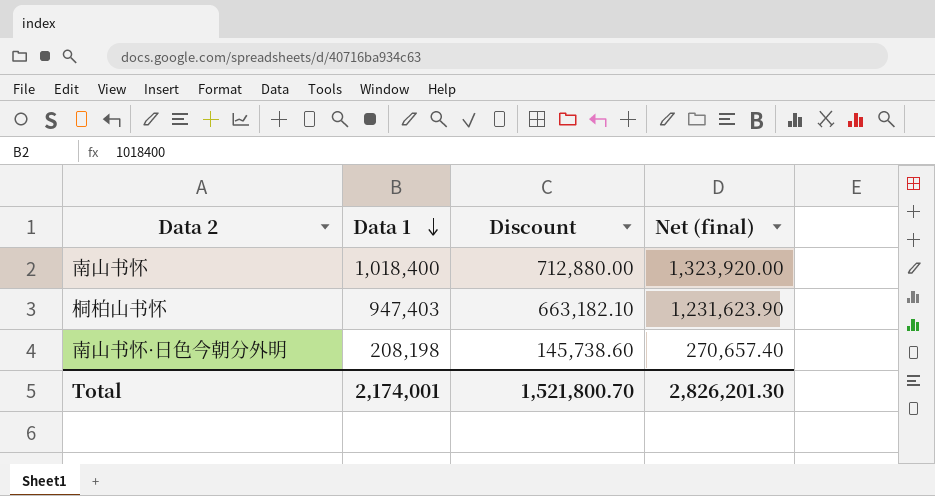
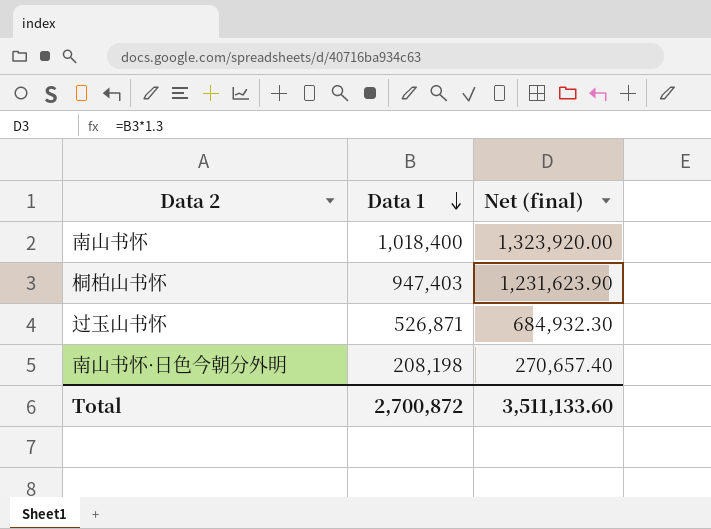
column Discount | formula: [Data 1] * 0.7 -> none
row 过玉山书怀: none -> 526,871 | 684,932.30
Total | Data 1: 2,174,001 -> 2,700,872
Total | Net (final): 2,826,201.30 -> 3,511,133.60

